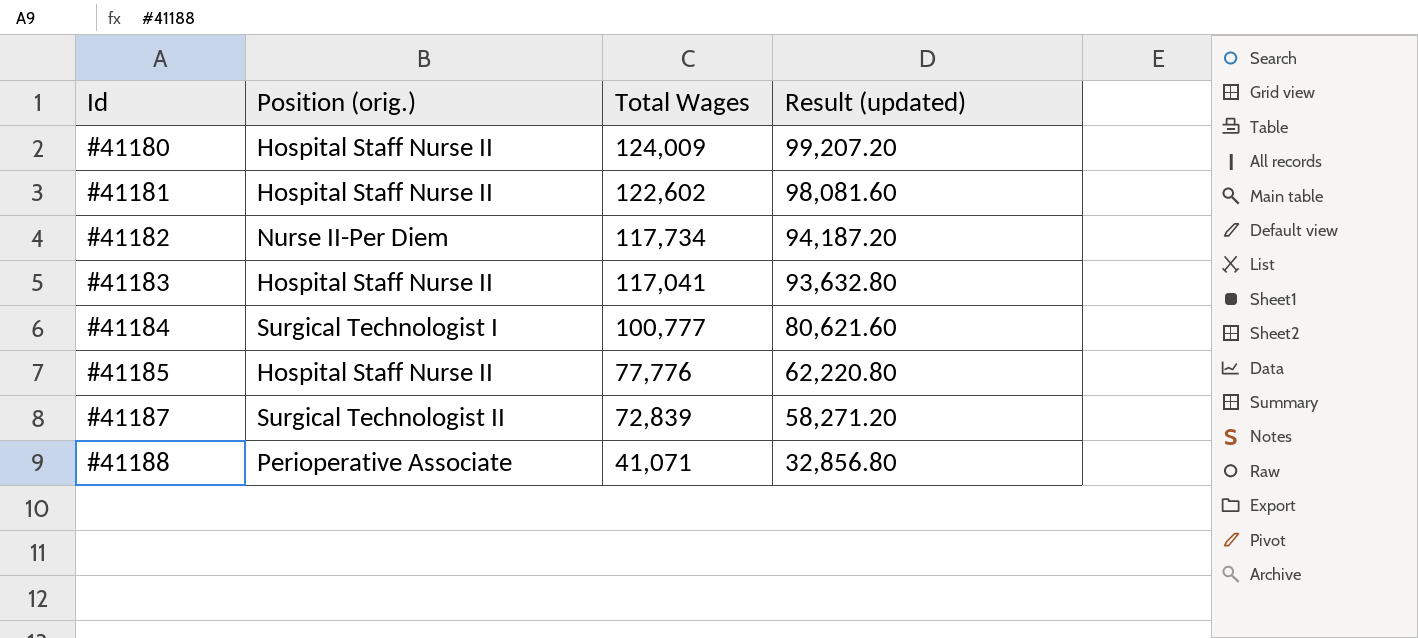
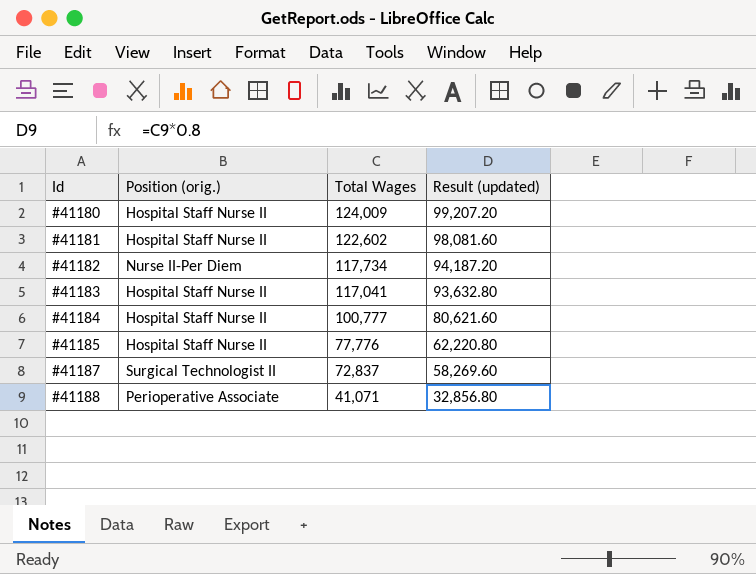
#41184 | Position (orig.): Surgical Technologist I -> Hospital Staff Nurse II
#41187 | Total Wages: 72,839 -> 72,837
#41187 | Result (updated): 58,271.20 -> 58,269.60

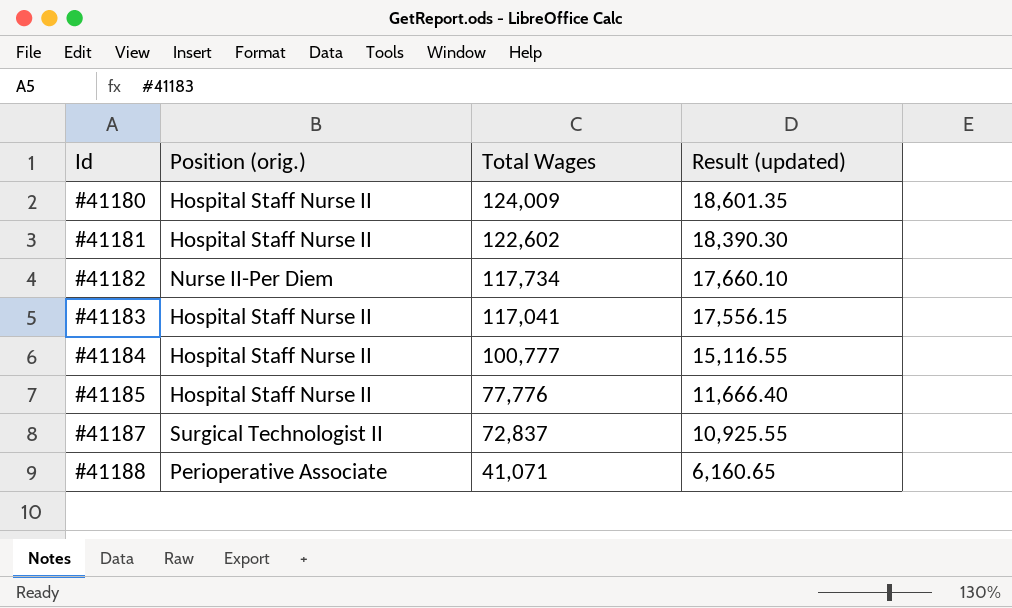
column Result (updated) | formula: [Total Wages] * 0.8 -> [Total Wages] * 0.15

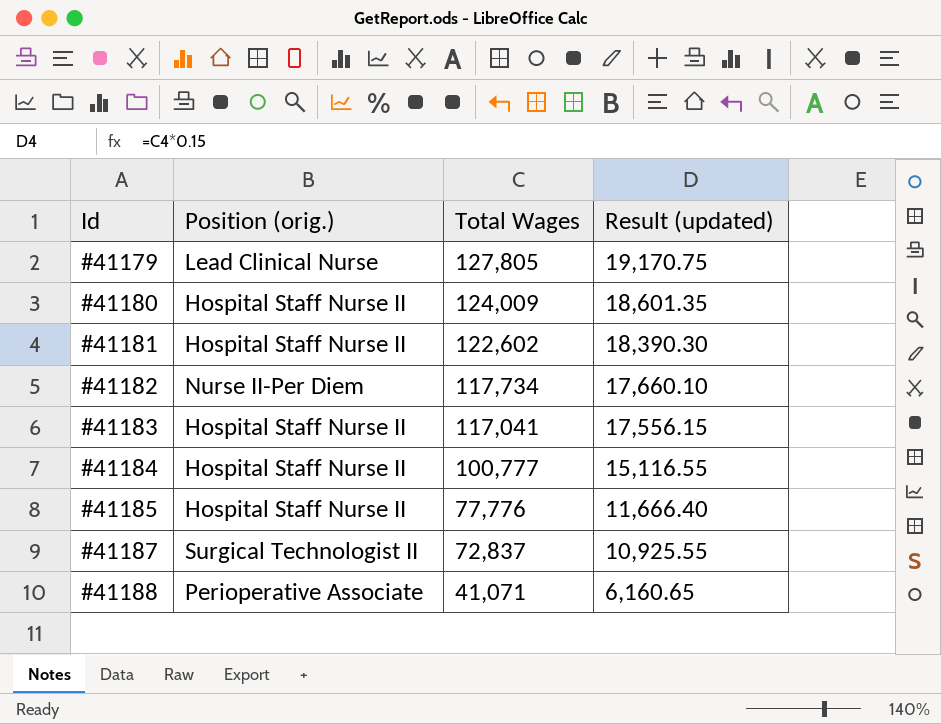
row #41179: none -> Lead Clinical Nurse | 127,805 | 19,170.75

